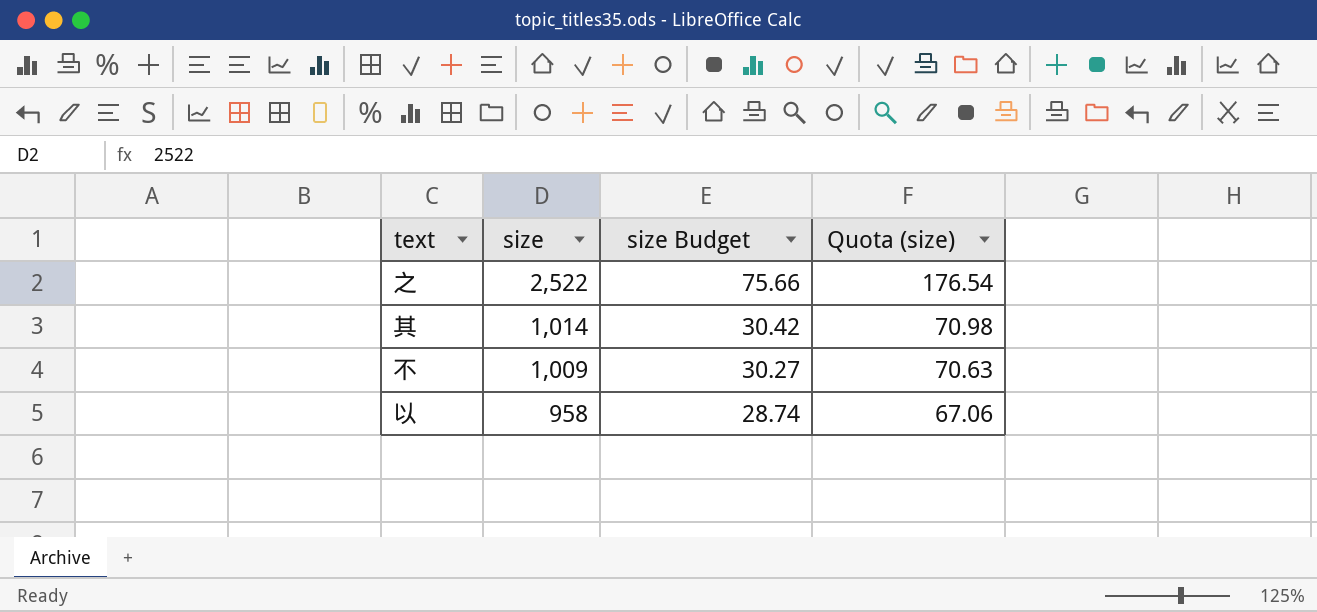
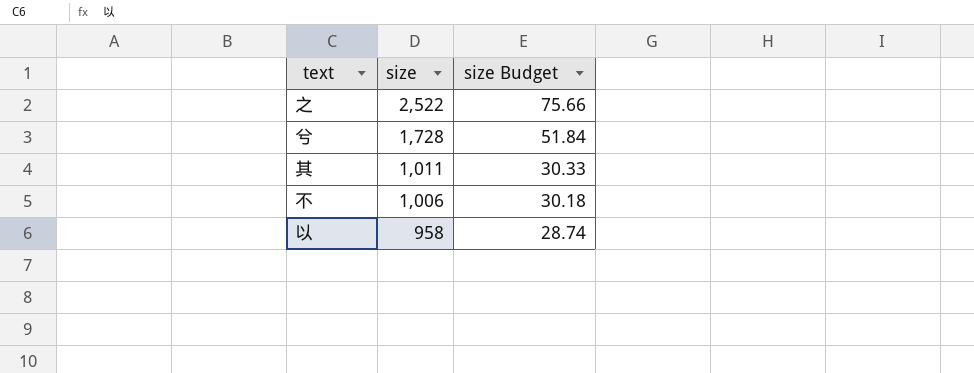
column Quota (size) | formula: [size] * 0.07 -> none
row 兮: none -> 1,728 | 51.84
其 | size: 1,014 -> 1,011
其 | size Budget: 30.42 -> 30.33
不 | size: 1,009 -> 1,006
不 | size Budget: 30.27 -> 30.18

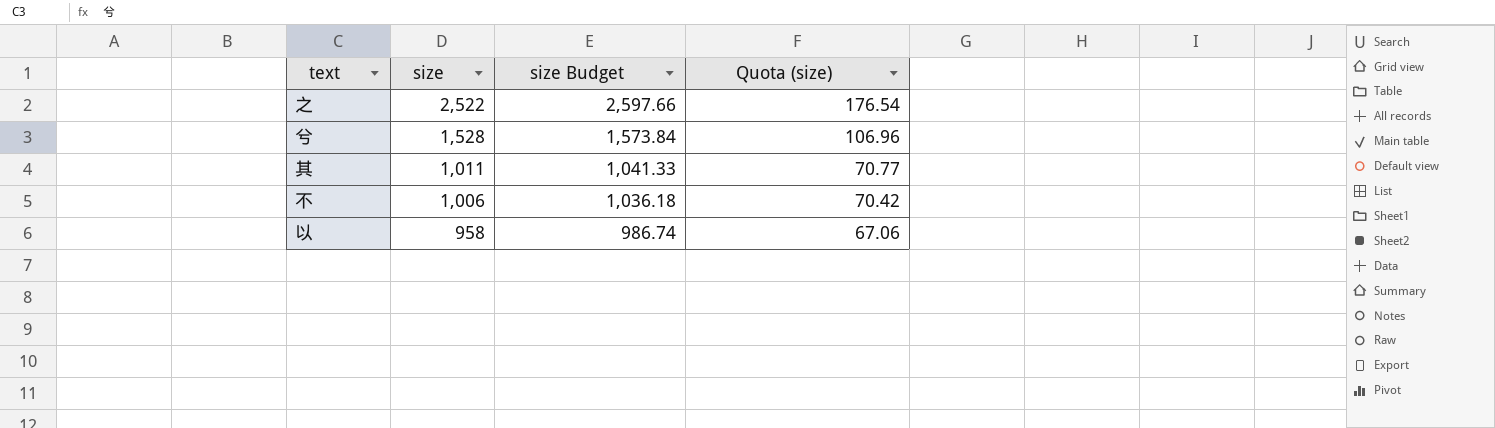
column size Budget | formula: [size] * 0.03 -> [size] * 1.03
column Quota (size) | formula: none -> [size] * 0.07
兮 | size: 1,728 -> 1,528

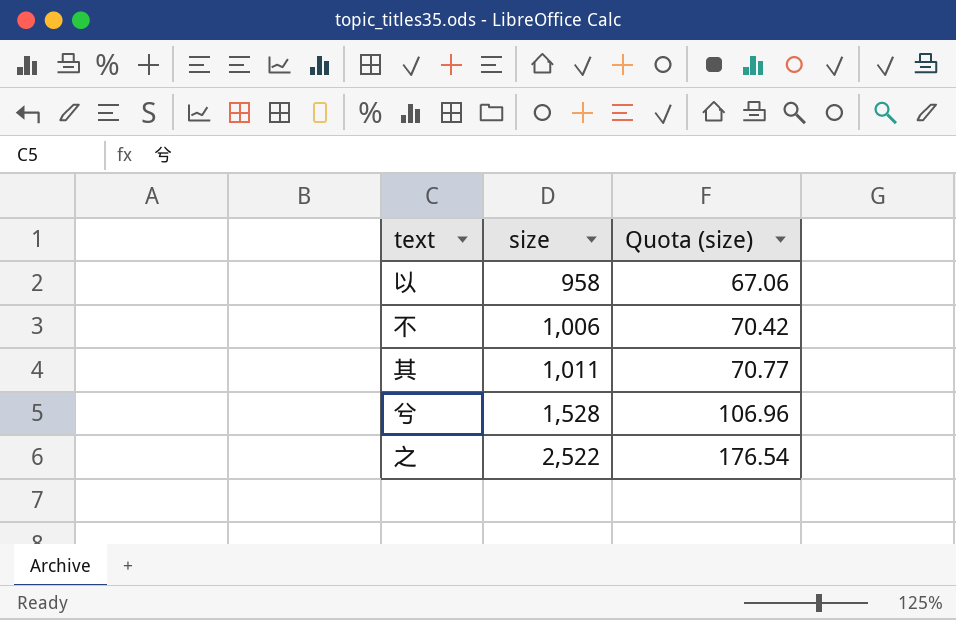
row order: size descending -> size ascending
column size Budget | formula: [size] * 1.03 -> none

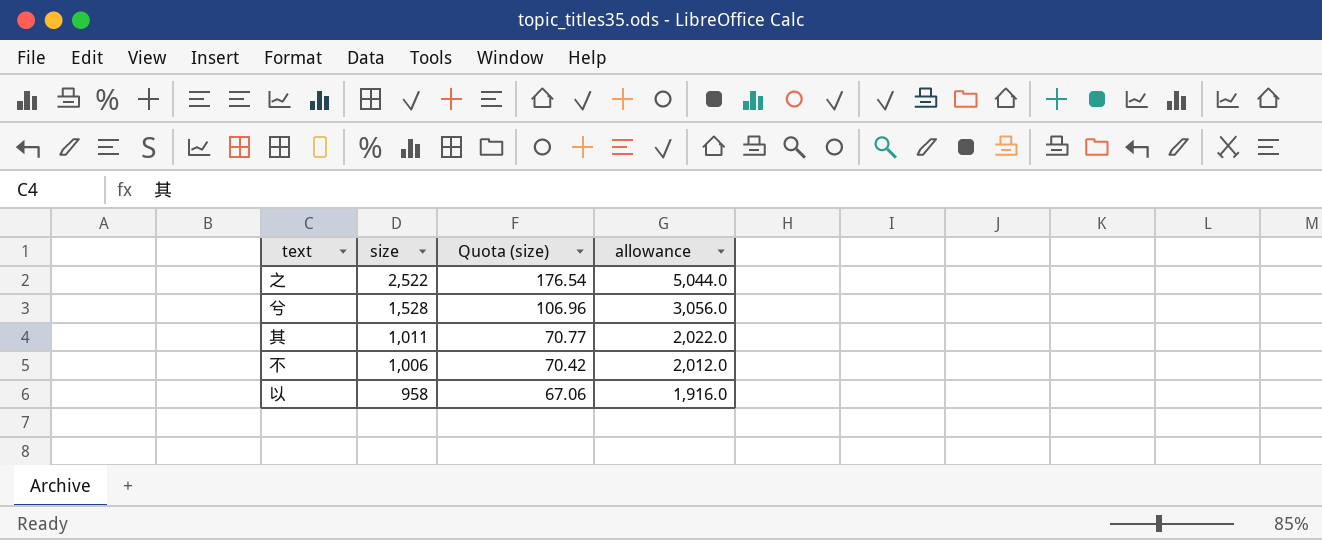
row order: size ascending -> size descending
column allowance | formula: none -> [size] * 2

